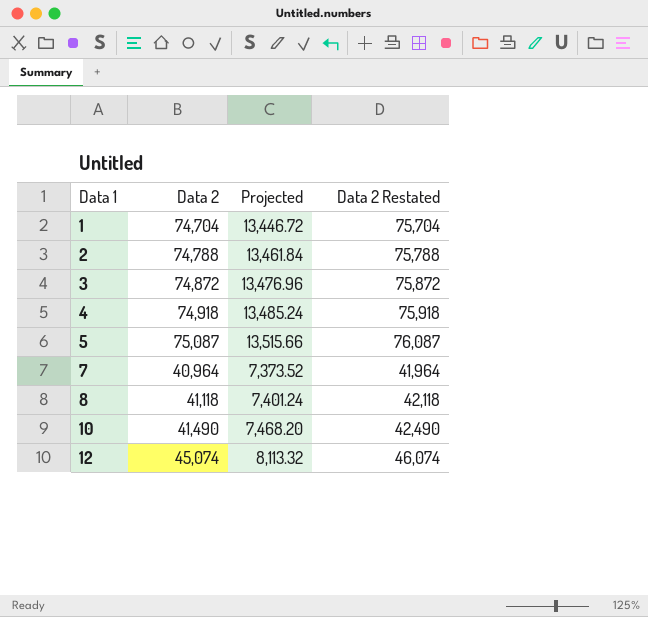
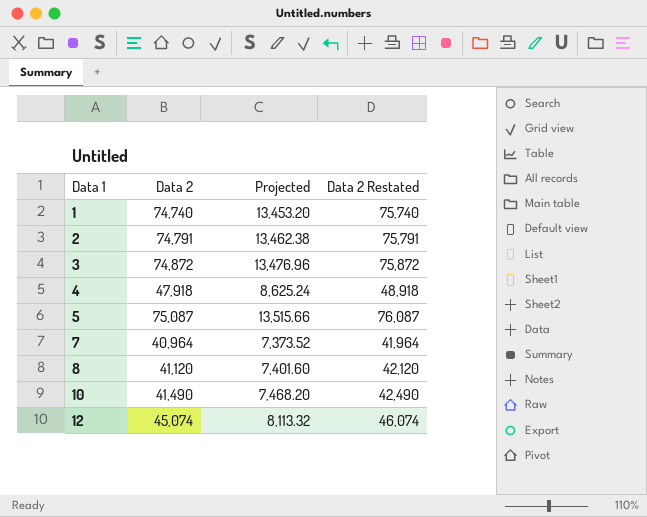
1 | Data 2: 74,704 -> 74,740
1 | Projected: 13,446.72 -> 13,453.20
1 | Data 2 Restated: 75,704 -> 75,740
2 | Data 2: 74,788 -> 74,791
2 | Projected: 13,461.84 -> 13,462.38
2 | Data 2 Restated: 75,788 -> 75,791
4 | Data 2: 74,918 -> 47,918
4 | Projected: 13,485.24 -> 8,625.24
4 | Data 2 Restated: 75,918 -> 48,918
8 | Data 2: 41,118 -> 41,120
8 | Projected: 7,401.24 -> 7,401.60
8 | Data 2 Restated: 42,118 -> 42,120

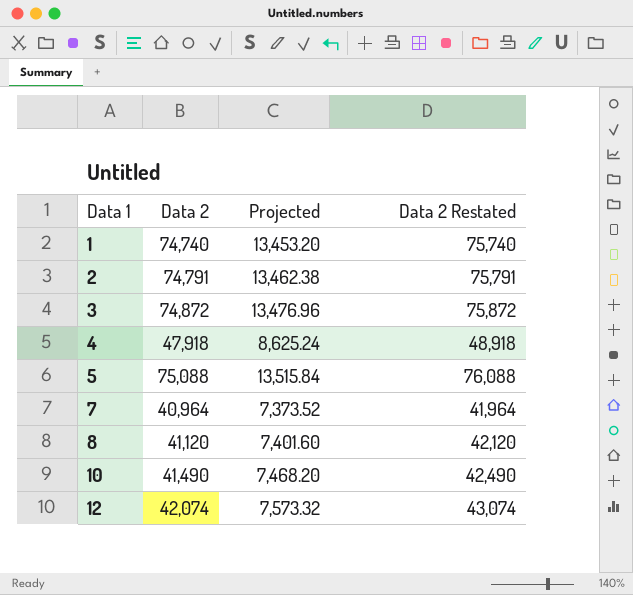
5 | Data 2: 75,087 -> 75,088
5 | Projected: 13,515.66 -> 13,515.84
5 | Data 2 Restated: 76,087 -> 76,088
12 | Data 2: 45,074 -> 42,074
12 | Projected: 8,113.32 -> 7,573.32
12 | Data 2 Restated: 46,074 -> 43,074

